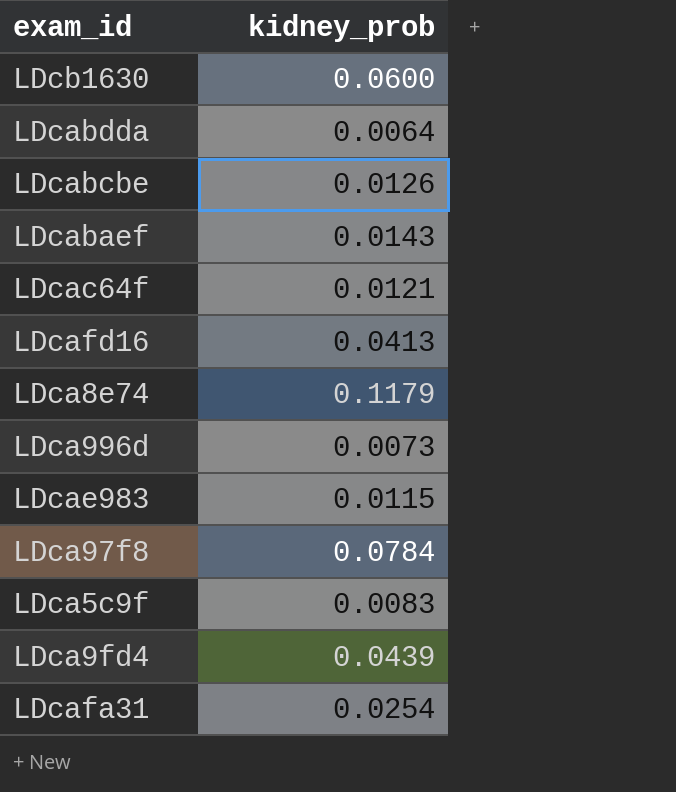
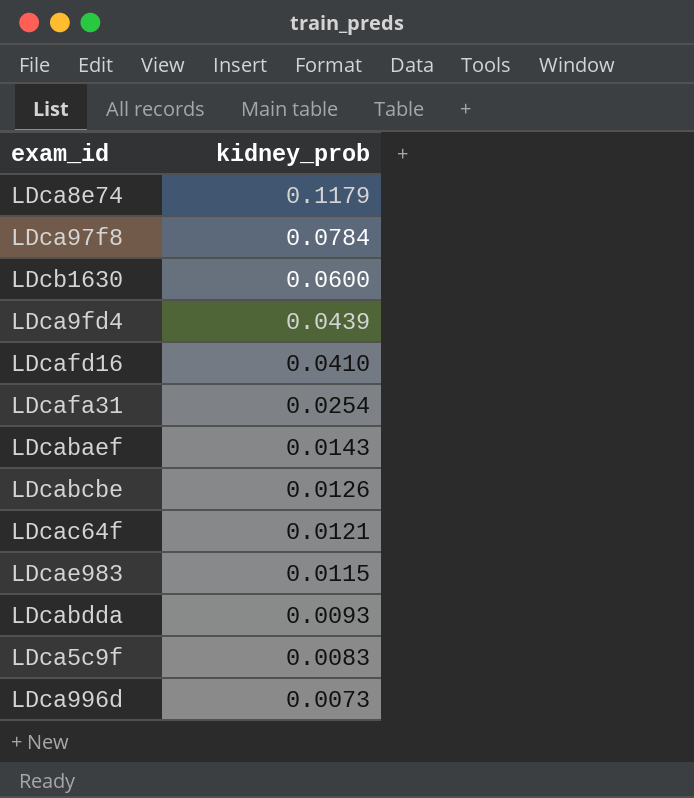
row order: none -> kidney_prob descending
LDcafd16 | kidney_prob: 0.0413 -> 0.0410
LDcabdda | kidney_prob: 0.0064 -> 0.0093

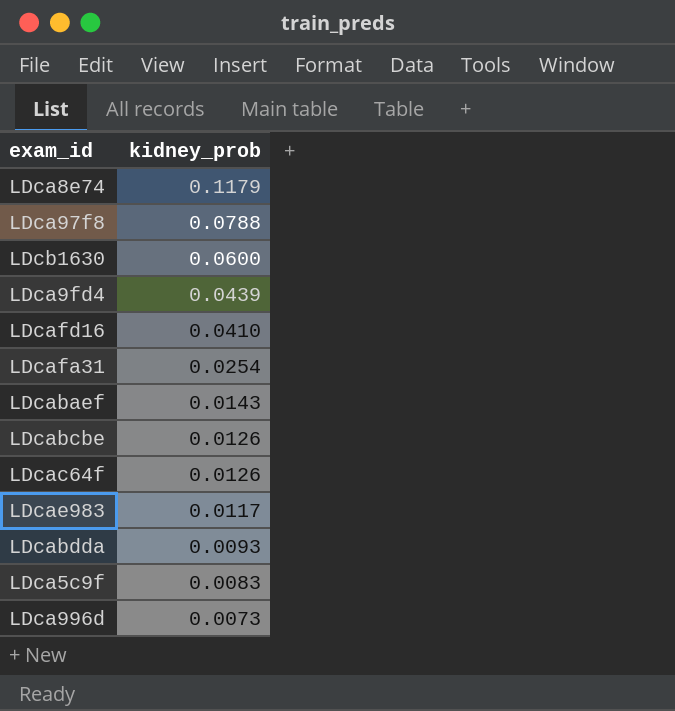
LDca97f8 | kidney_prob: 0.0784 -> 0.0788
LDcac64f | kidney_prob: 0.0121 -> 0.0126
LDcae983 | kidney_prob: 0.0115 -> 0.0117

